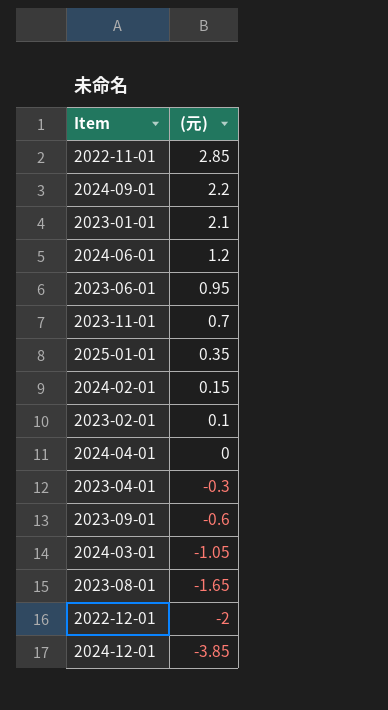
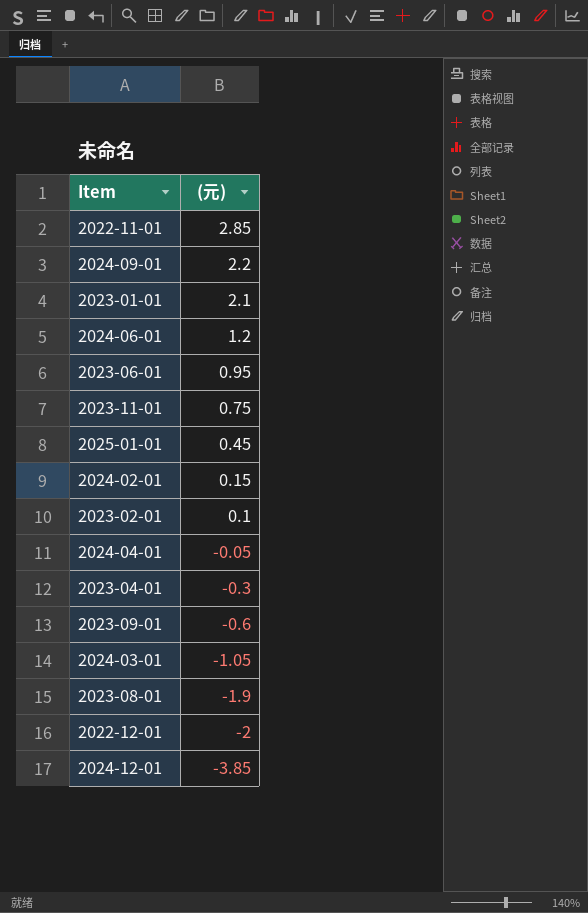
2023-11-01 | (元): 0.7 -> 0.75
2025-01-01 | (元): 0.35 -> 0.45
2024-04-01 | (元): 0 -> -0.05
2023-08-01 | (元): -1.65 -> -1.9

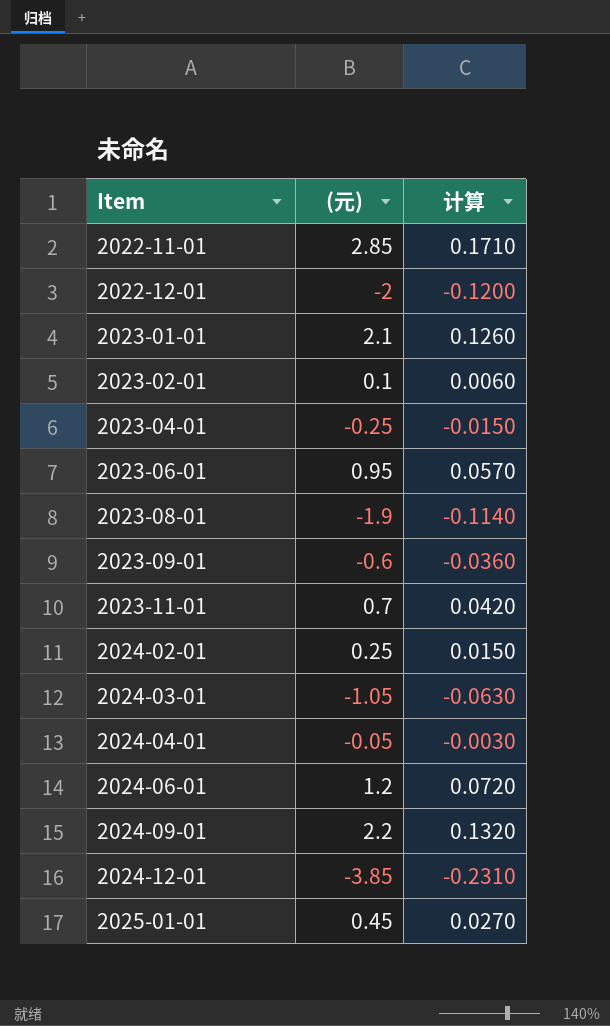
row order: (元) descending -> Item ascending
column 计算 | formula: none -> [(元)] * 0.06
2023-04-01 | (元): -0.3 -> -0.25
2023-11-01 | (元): 0.75 -> 0.7
2024-02-01 | (元): 0.15 -> 0.25

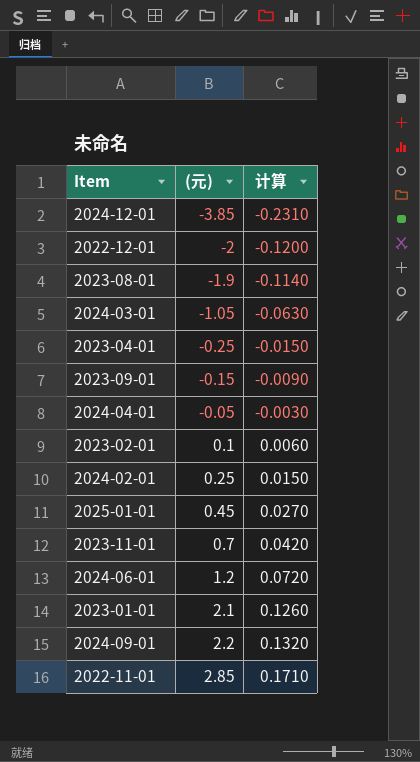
row order: Item ascending -> (元) ascending
row 2023-06-01: 0.95 | 0.0570 -> none
2023-09-01 | (元): -0.6 -> -0.15
2023-09-01 | 计算: -0.0360 -> -0.0090

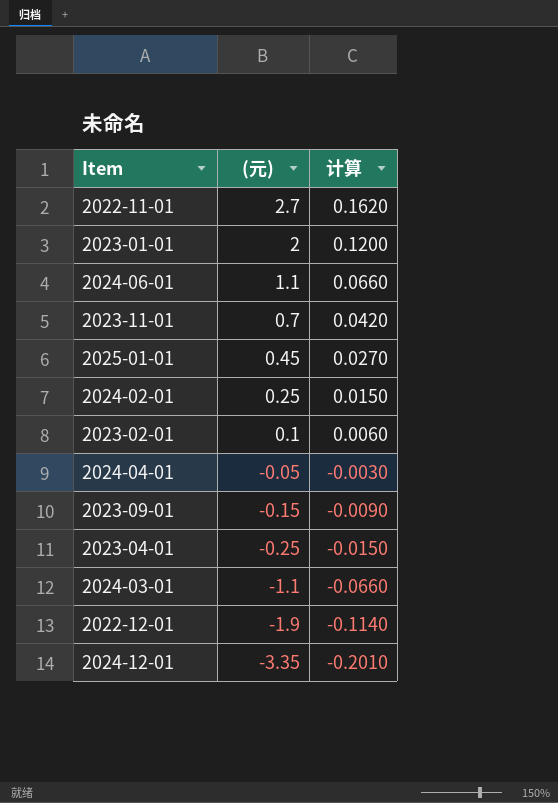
row order: (元) ascending -> (元) descending
row 2023-08-01: -1.9 | -0.1140 -> none
row 2024-09-01: 2.2 | 0.1320 -> none
2022-11-01 | (元): 2.85 -> 2.7
2022-11-01 | 计算: 0.1710 -> 0.1620
2023-01-01 | (元): 2.1 -> 2
2023-01-01 | 计算: 0.1260 -> 0.1200
2024-06-01 | (元): 1.2 -> 1.1
2024-06-01 | 计算: 0.0720 -> 0.0660
2024-03-01 | (元): -1.05 -> -1.1
2024-03-01 | 计算: -0.0630 -> -0.0660
2022-12-01 | (元): -2 -> -1.9
2022-12-01 | 计算: -0.1200 -> -0.1140
2024-12-01 | (元): -3.85 -> -3.35
2024-12-01 | 计算: -0.2310 -> -0.2010

